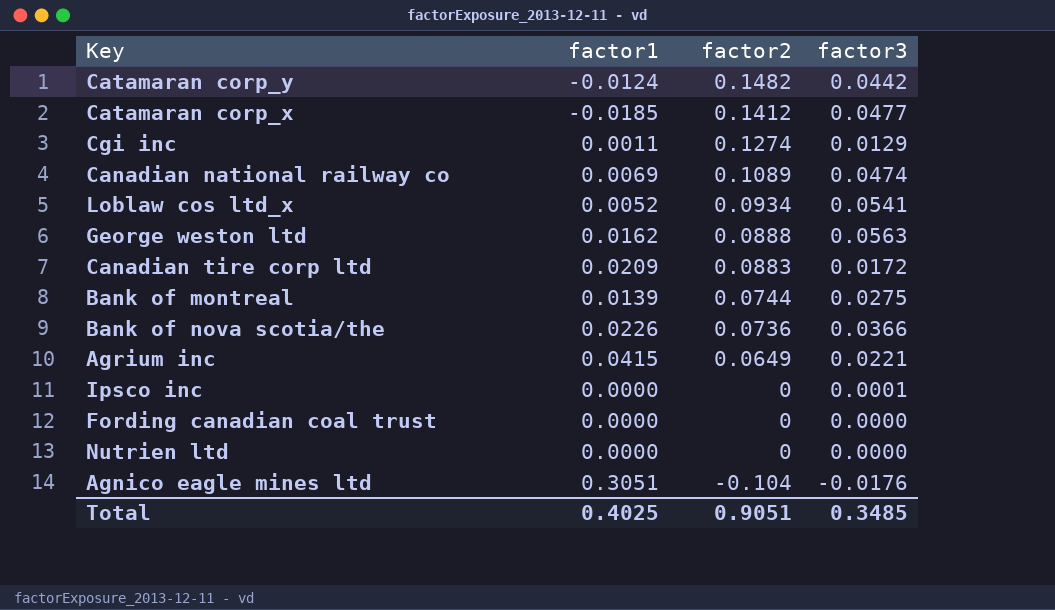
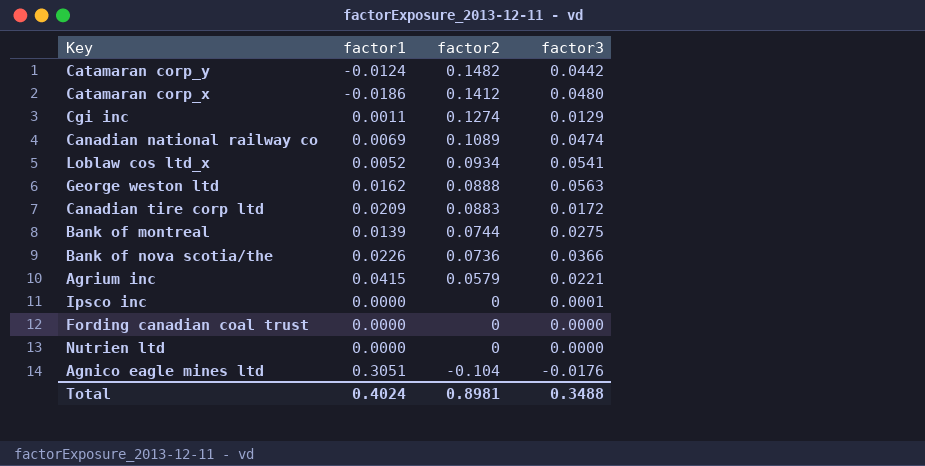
Catamaran corp_x | factor1: -0.0185 -> -0.0186
Catamaran corp_x | factor3: 0.0477 -> 0.0480
Agrium inc | factor2: 0.0649 -> 0.0579
Total | factor1: 0.4025 -> 0.4024
Total | factor2: 0.9051 -> 0.8981
Total | factor3: 0.3485 -> 0.3488

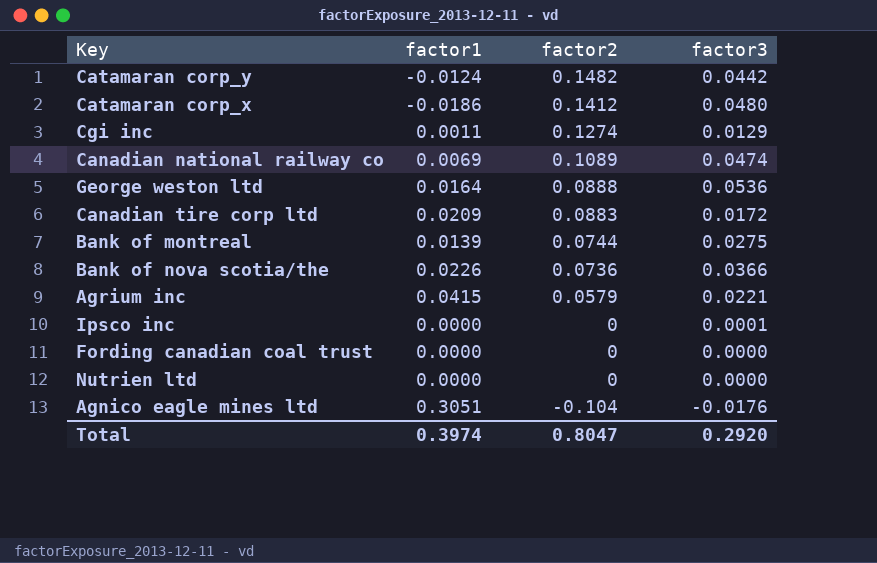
row Loblaw cos ltd_x: 0.0052 | 0.0934 | 0.0541 -> none
George weston ltd | factor1: 0.0162 -> 0.0164
George weston ltd | factor3: 0.0563 -> 0.0536
Total | factor1: 0.4024 -> 0.3974
Total | factor2: 0.8981 -> 0.8047
Total | factor3: 0.3488 -> 0.2920

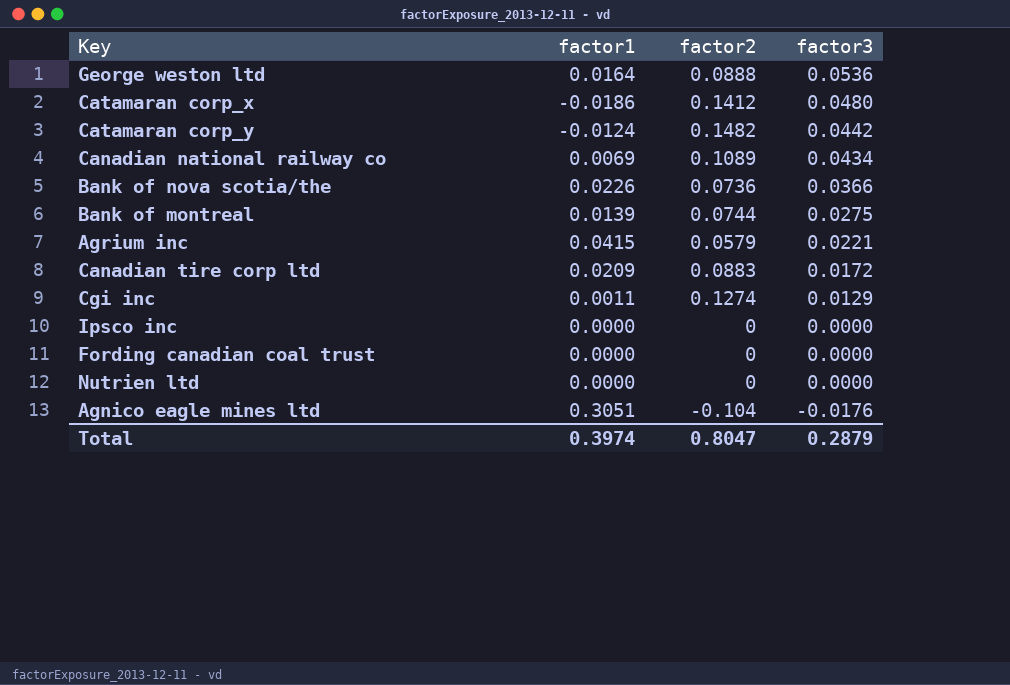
row order: factor2 descending -> factor3 descending
Canadian national railway co | factor3: 0.0474 -> 0.0434
Ipsco inc | factor3: 0.0001 -> 0.0000
Total | factor3: 0.2920 -> 0.2879

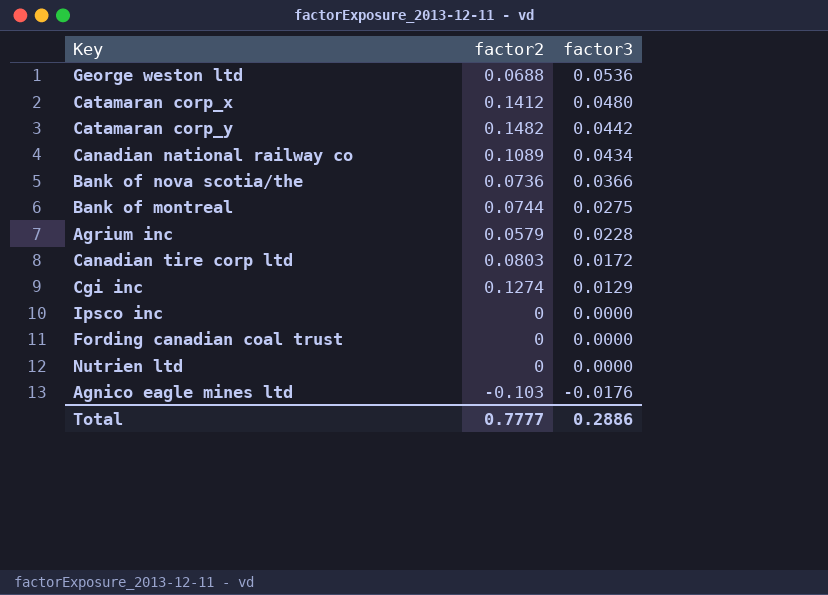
column factor1 | position: 2 -> none
George weston ltd | factor2: 0.0888 -> 0.0688
Agrium inc | factor3: 0.0221 -> 0.0228
Canadian tire corp ltd | factor2: 0.0883 -> 0.0803
Agnico eagle mines ltd | factor2: -0.104 -> -0.103
Total | factor2: 0.8047 -> 0.7777
Total | factor3: 0.2879 -> 0.2886

